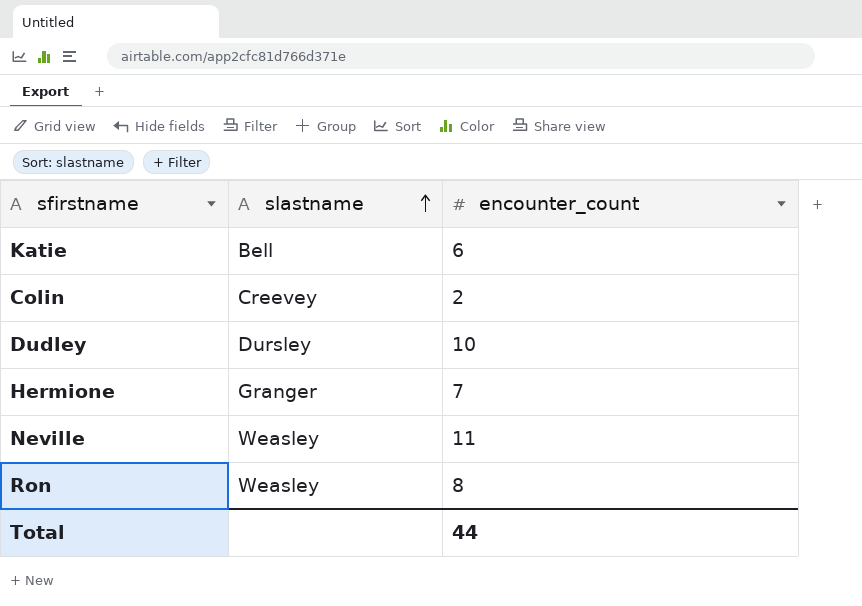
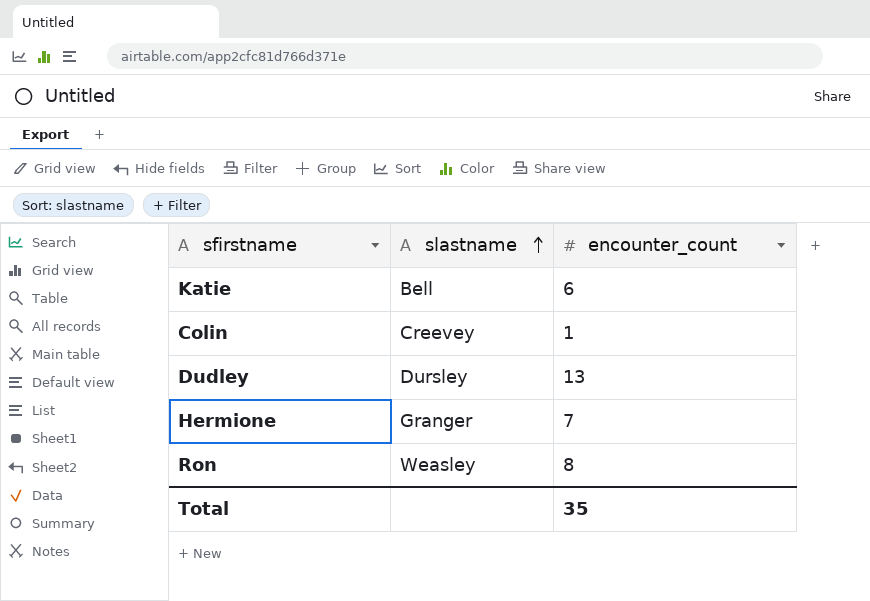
row Neville: Weasley | 11 -> none
Colin | encounter_count: 2 -> 1
Dudley | encounter_count: 10 -> 13
Total | encounter_count: 44 -> 35

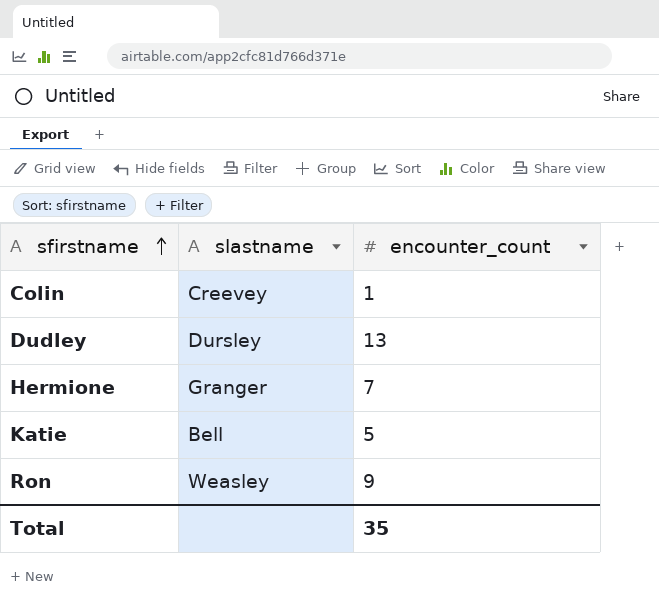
row order: slastname ascending -> sfirstname ascending
Katie | encounter_count: 6 -> 5
Ron | encounter_count: 8 -> 9

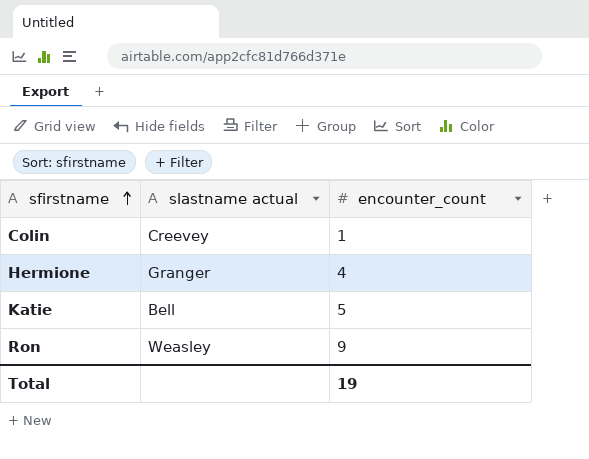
column name: slastname -> slastname actual
row Dudley: Dursley | 13 -> none
Hermione | encounter_count: 7 -> 4
Total | encounter_count: 35 -> 19

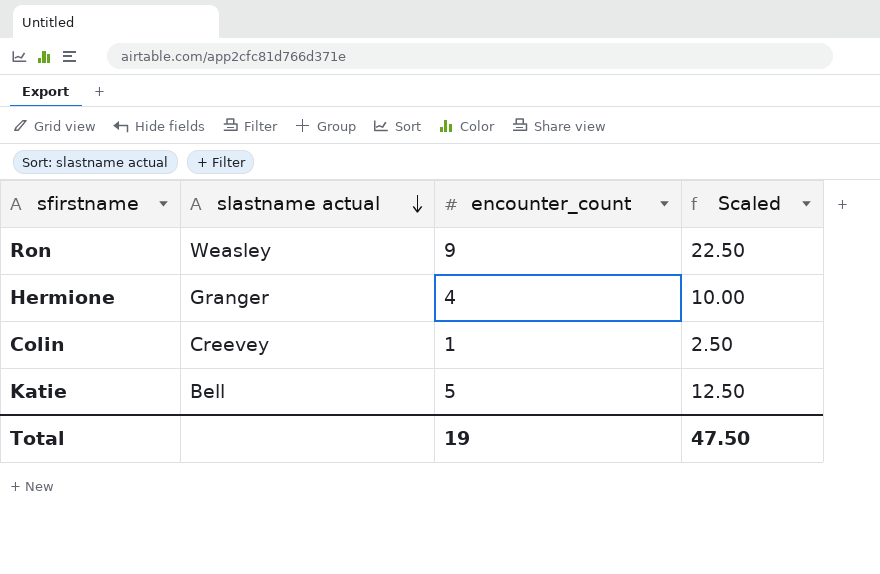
row order: sfirstname ascending -> slastname actual descending
column Scaled | formula: none -> [encounter_count] * 2.5

